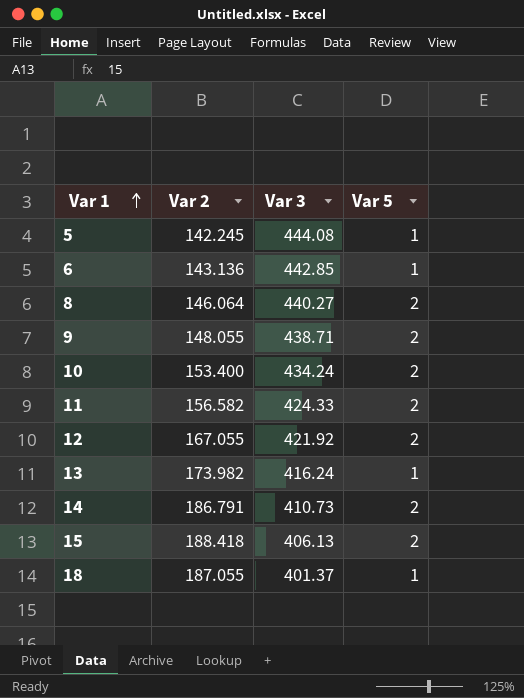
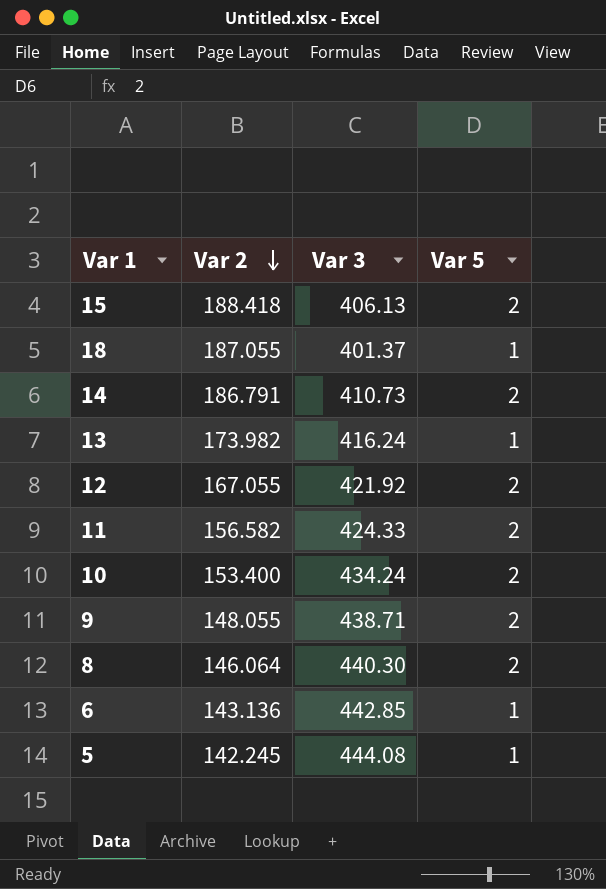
row order: Var 1 ascending -> Var 2 descending
8 | Var 3: 440.27 -> 440.30

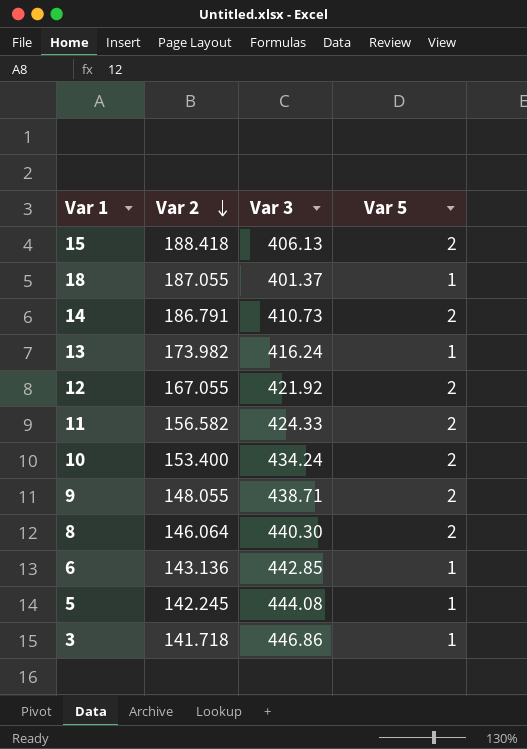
row 3: none -> 141.718 | 446.86 | 1

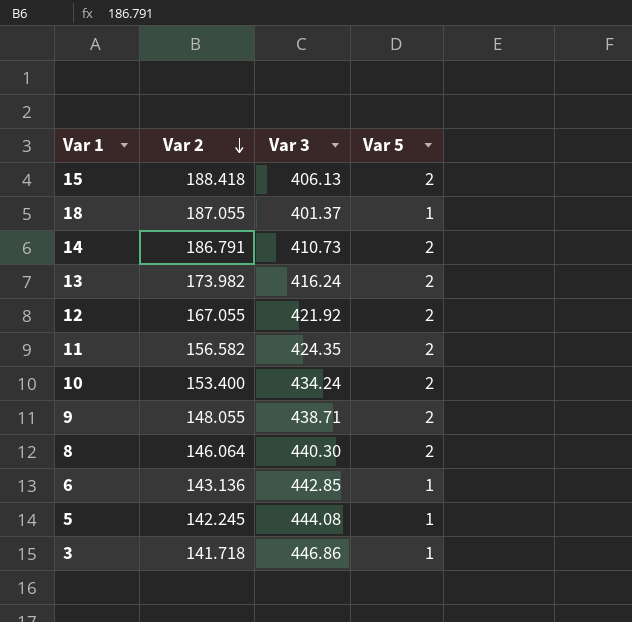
13 | Var 5: 1 -> 2
11 | Var 3: 424.33 -> 424.35

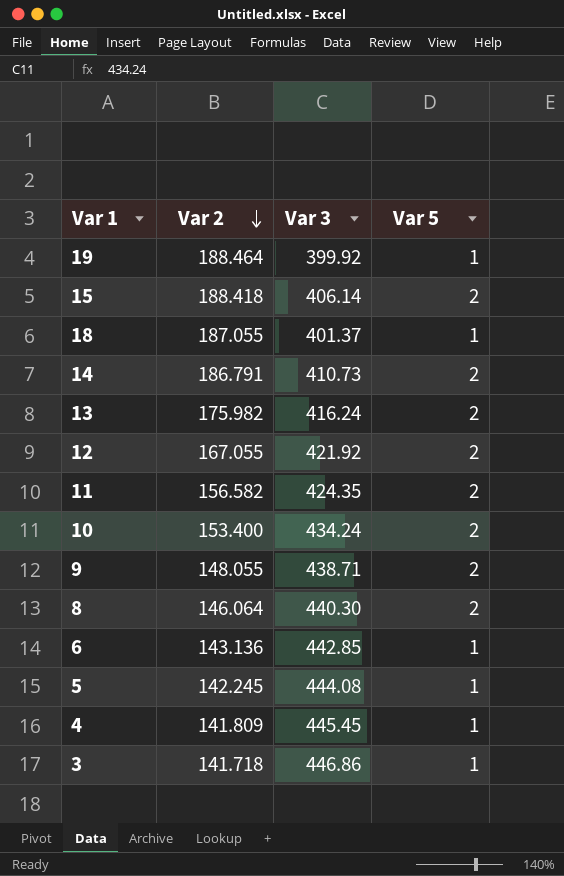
row 19: none -> 188.464 | 399.92 | 1
15 | Var 3: 406.13 -> 406.14
13 | Var 2: 173.982 -> 175.982
row 4: none -> 141.809 | 445.45 | 1

